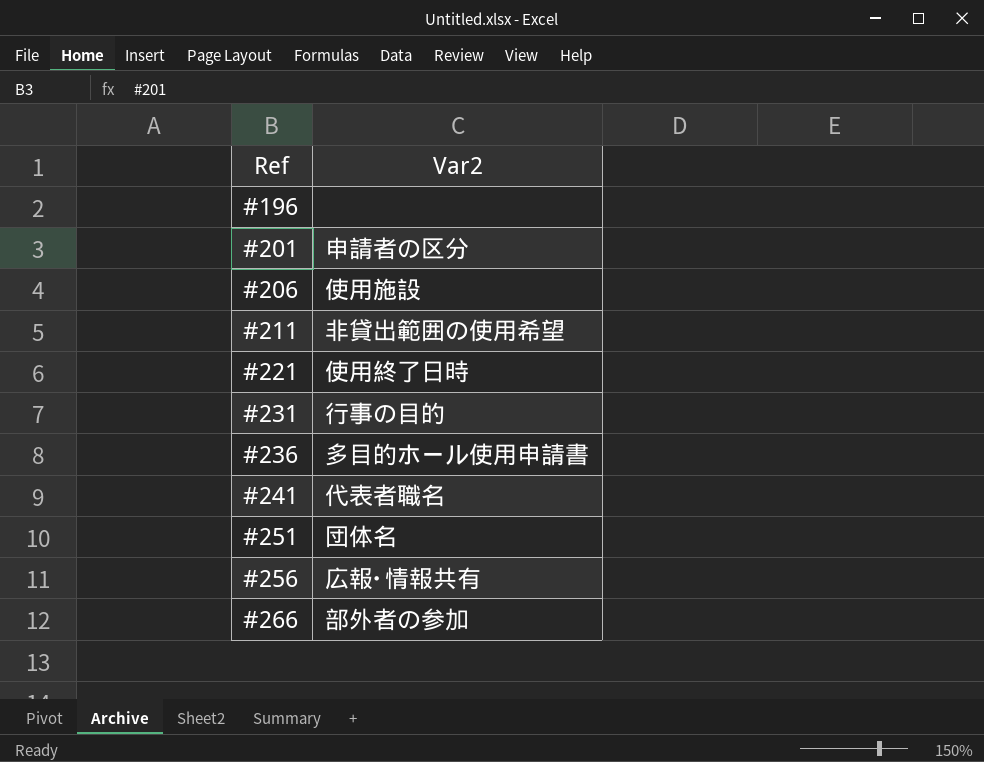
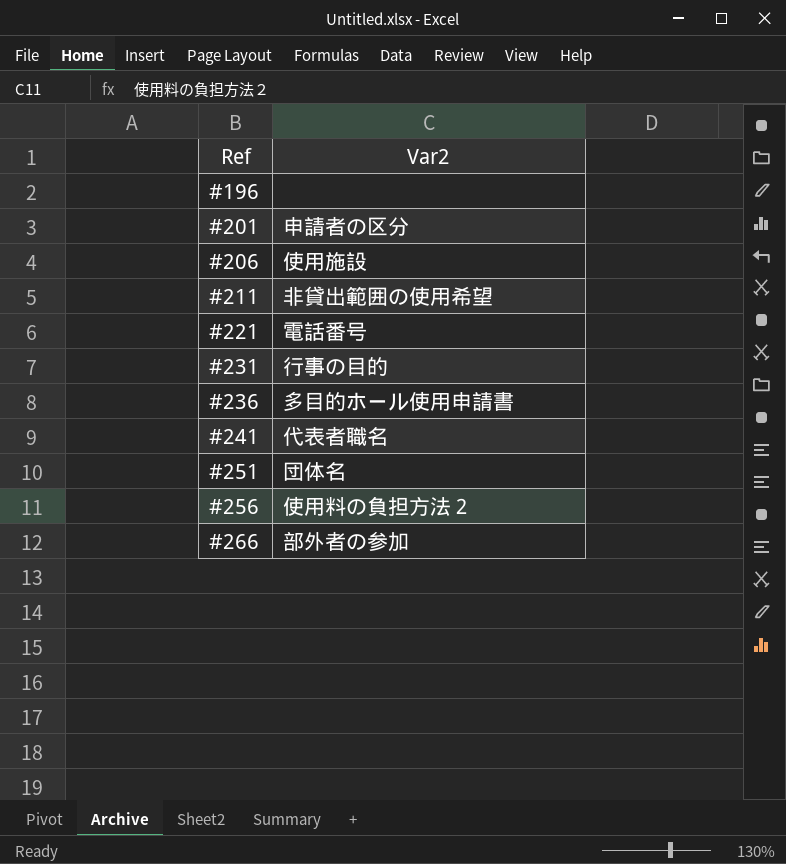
#221 | Var2: 使用終了日時 -> 電話番号
#256 | Var2: 広報･情報共有 -> 使用料の負担方法２

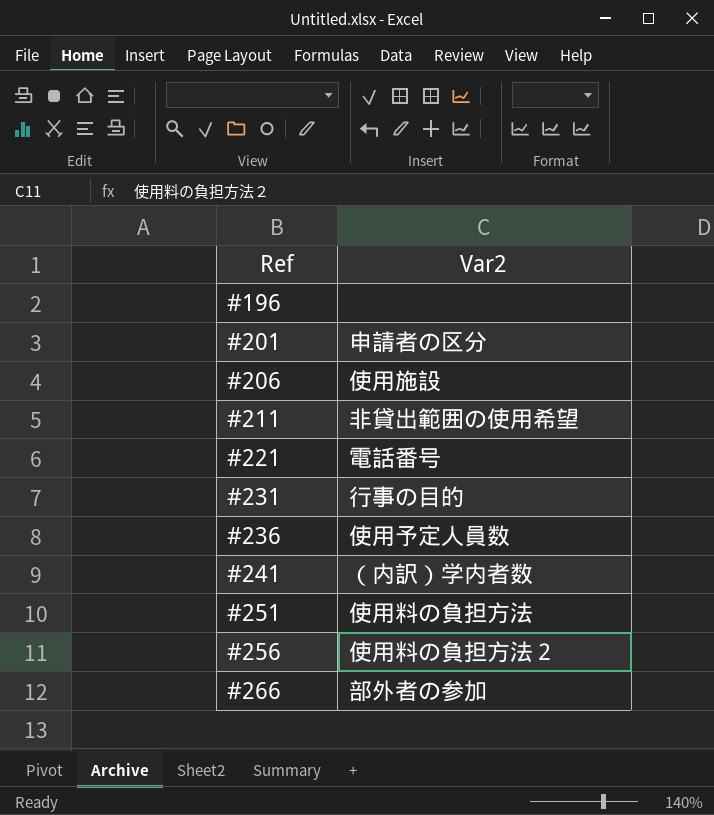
#236 | Var2: 多目的ホール使用申請書 -> 使用予定人員数
#241 | Var2: 代表者職名 -> （内訳）学内者数
#251 | Var2: 団体名 -> 使用料の負担方法

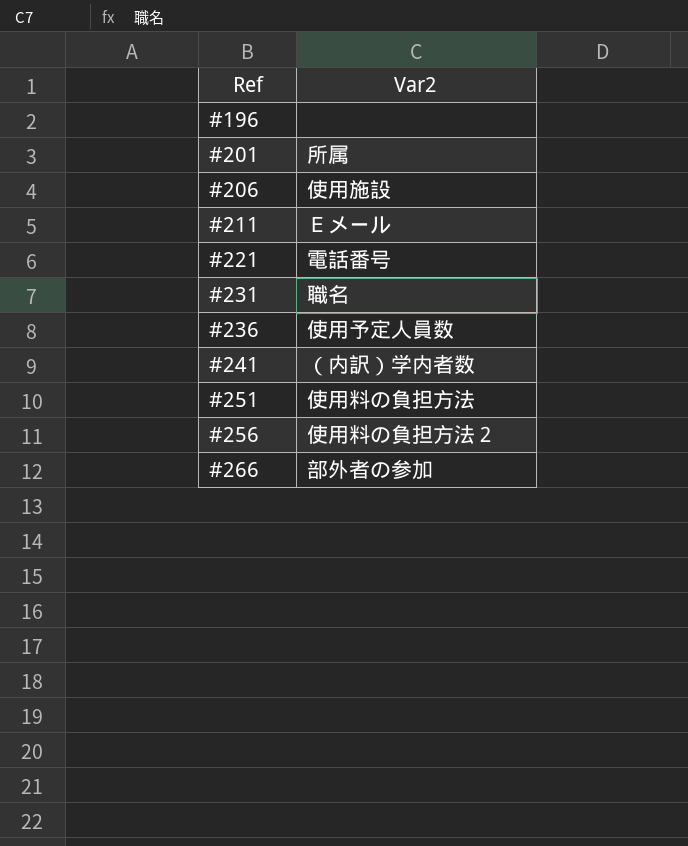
#201 | Var2: 申請者の区分 -> 所属
#211 | Var2: 非貸出範囲の使用希望 -> Ｅメール
#231 | Var2: 行事の目的 -> 職名

